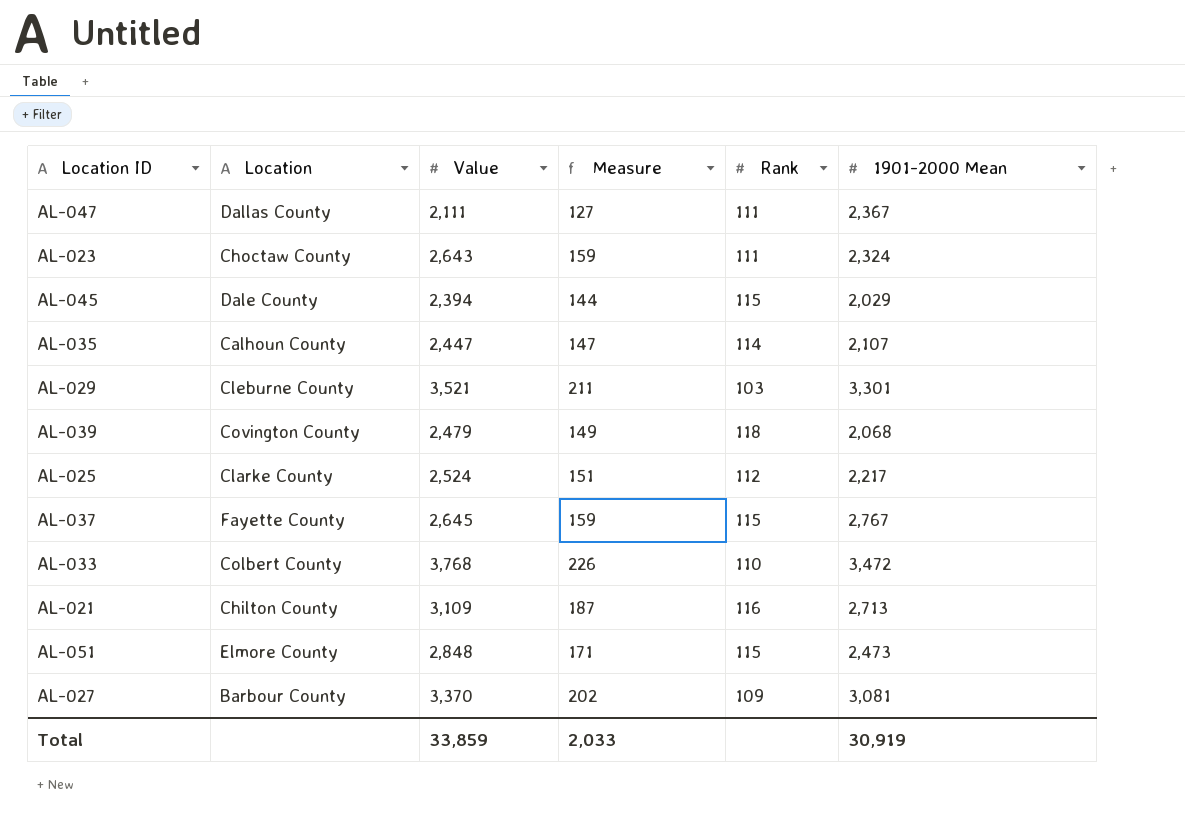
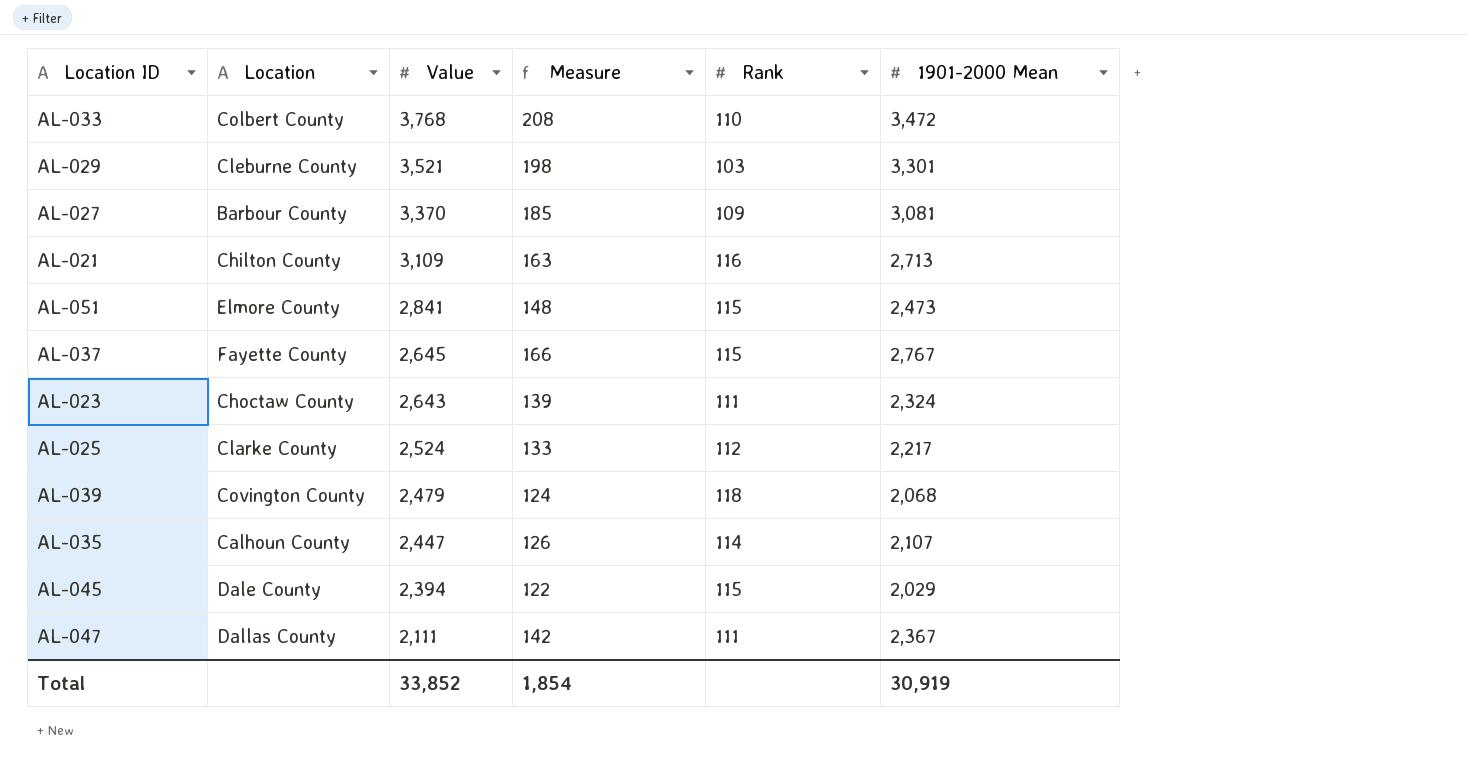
row order: none -> Value descending
column Measure | formula: [Value] * 0.06 -> [1901-2000 Mean] * 0.06
AL-051 | Value: 2,848 -> 2,841
Total | Value: 33,859 -> 33,852
Total | Measure: 2,033 -> 1,854

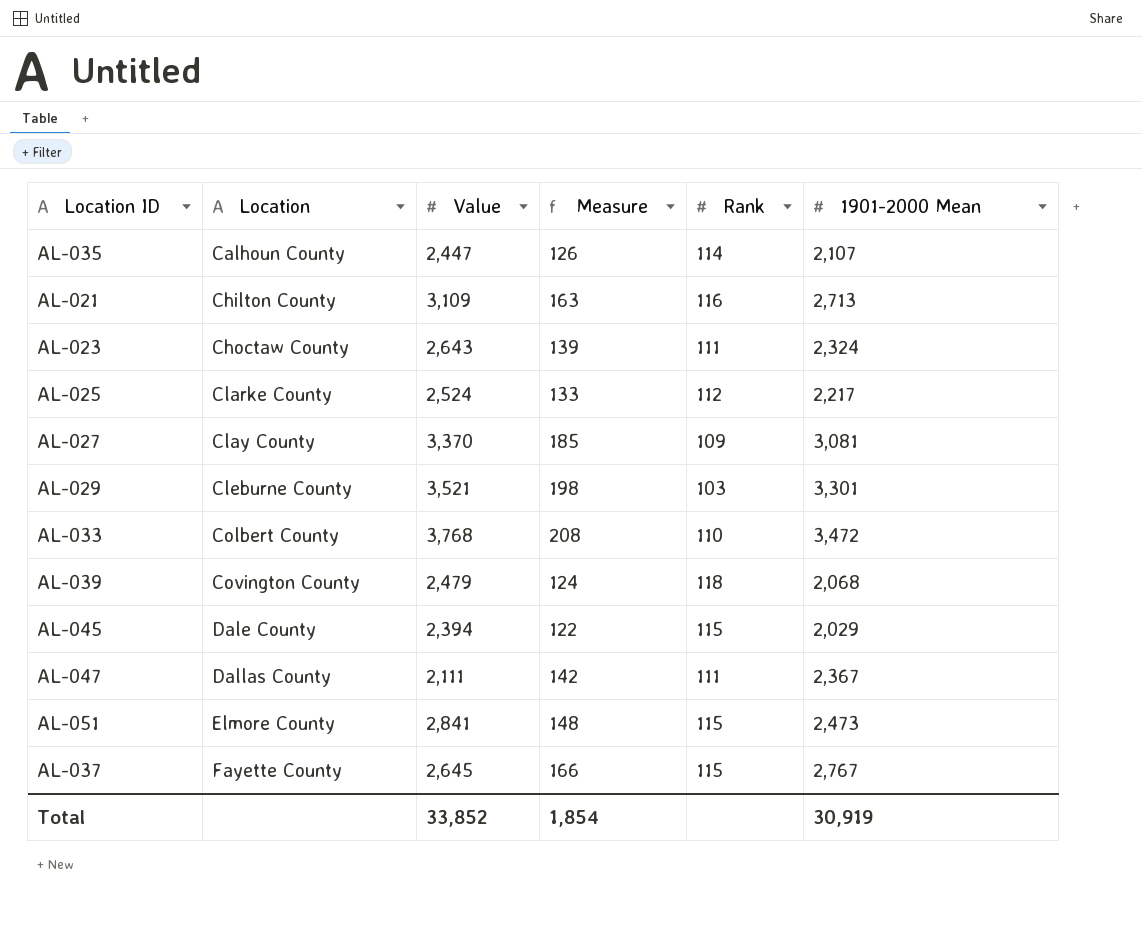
row order: Value descending -> Location ascending
AL-027 | Location: Barbour County -> Clay County

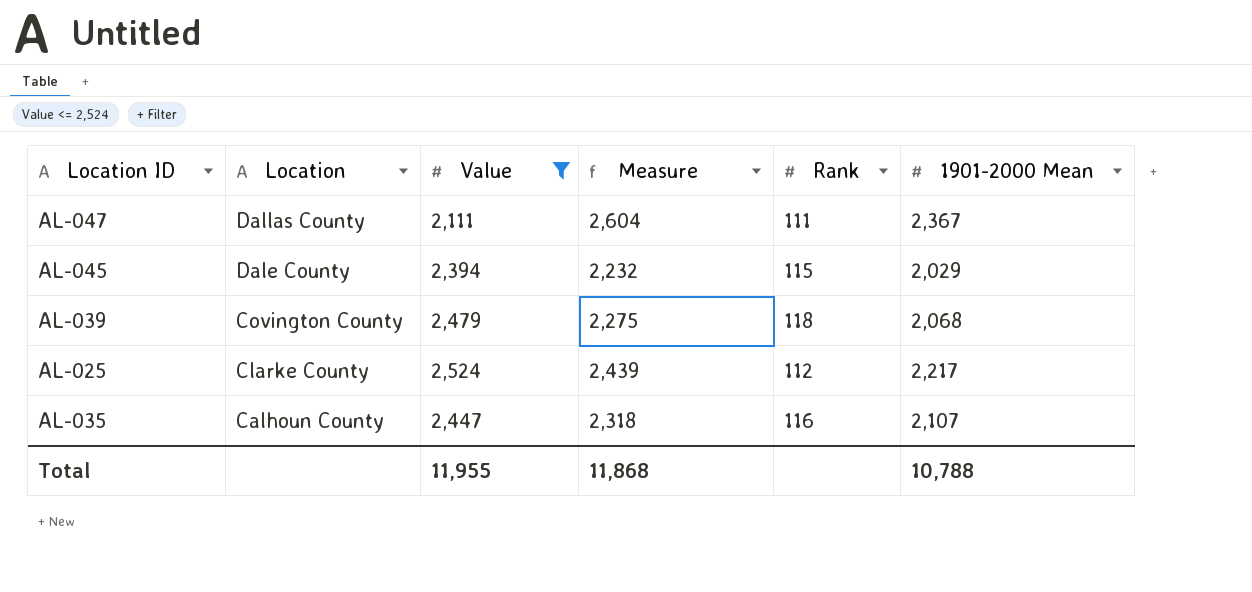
filter: none -> Value <= 2,524
row order: Location ascending -> Location descending
column Measure | formula: [1901-2000 Mean] * 0.06 -> [1901-2000 Mean] * 1.1
AL-035 | Rank: 114 -> 116
Total | Value: 33,852 -> 11,955
Total | Measure: 1,854 -> 11,868
Total | 1901-2000 Mean: 30,919 -> 10,788

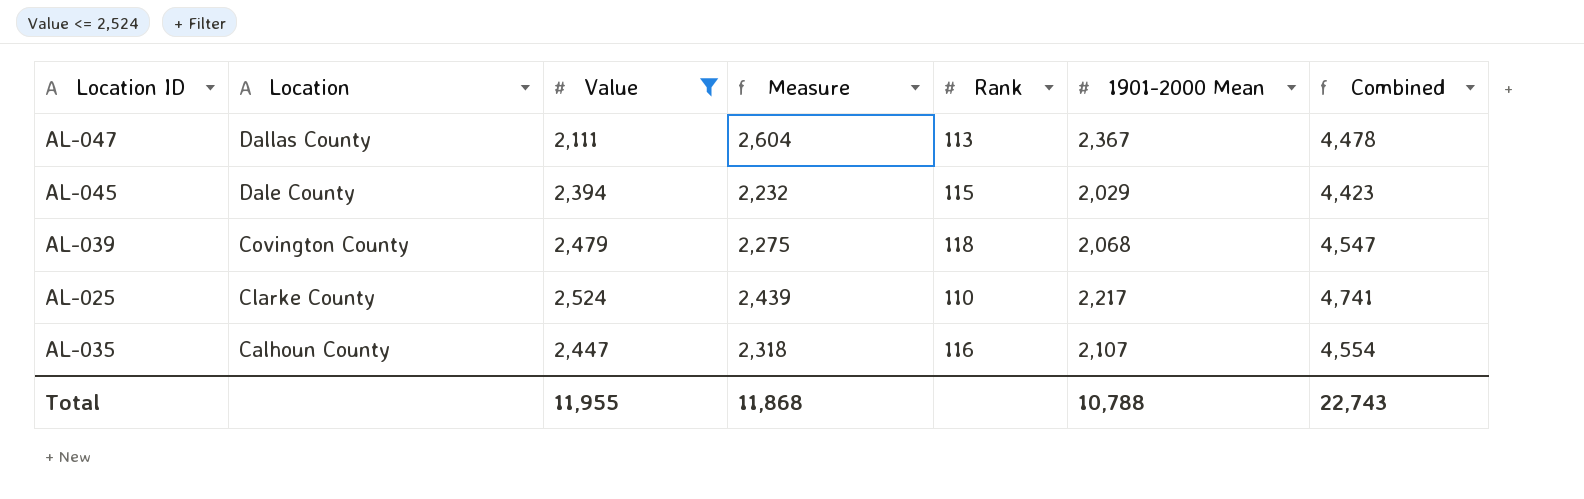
column Combined | formula: none -> [Value] + [1901-2000 Mean]
AL-047 | Rank: 111 -> 113
AL-025 | Rank: 112 -> 110

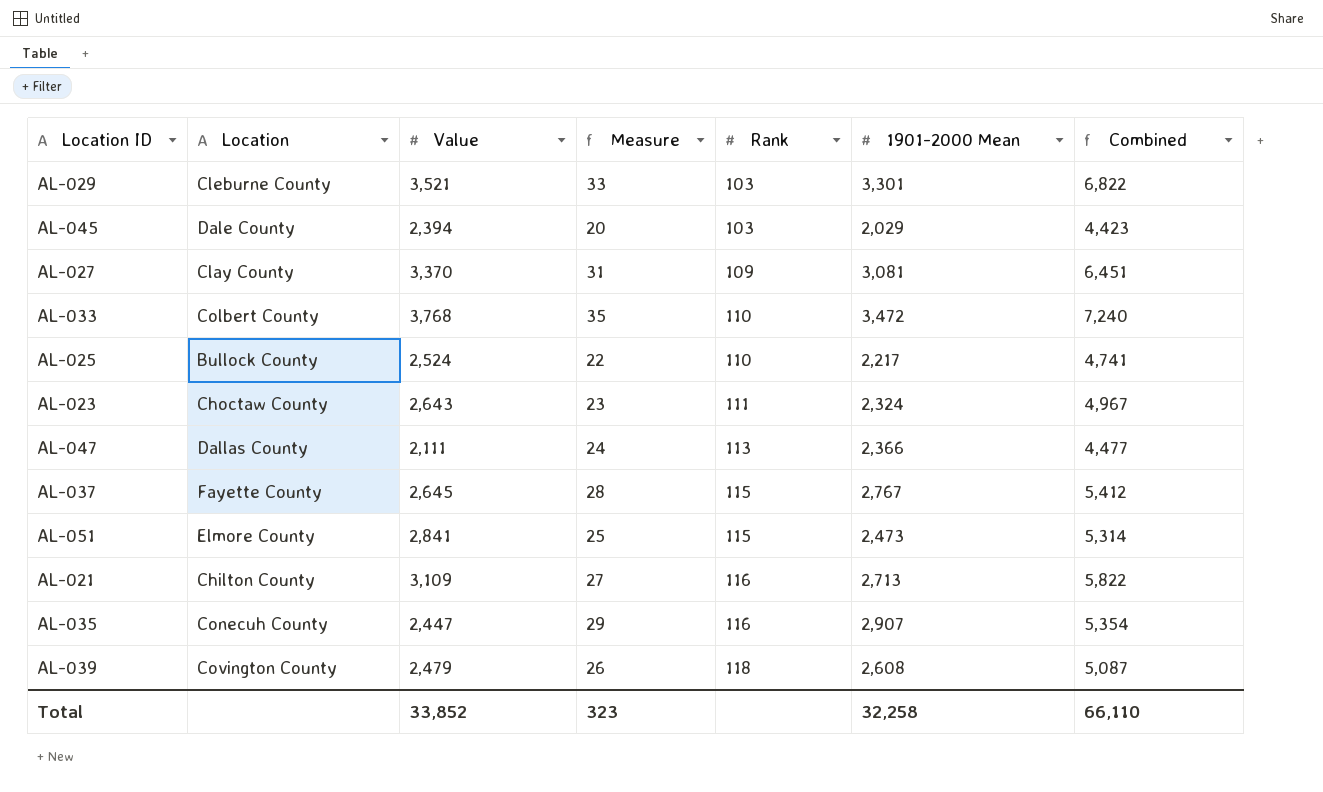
filter: Value <= 2,524 -> none
row order: Location descending -> Rank ascending
column Measure | formula: [1901-2000 Mean] * 1.1 -> [1901-2000 Mean] * 0.01
AL-045 | Rank: 115 -> 103
AL-025 | Location: Clarke County -> Bullock County
AL-047 | 1901-2000 Mean: 2,367 -> 2,366
AL-047 | Combined: 4,478 -> 4,477
AL-035 | Location: Calhoun County -> Conecuh County
AL-035 | 1901-2000 Mean: 2,107 -> 2,907
AL-035 | Combined: 4,554 -> 5,354
AL-039 | 1901-2000 Mean: 2,068 -> 2,608
AL-039 | Combined: 4,547 -> 5,087
Total | Value: 11,955 -> 33,852
Total | Measure: 11,868 -> 323
Total | 1901-2000 Mean: 10,788 -> 32,258
Total | Combined: 22,743 -> 66,110

